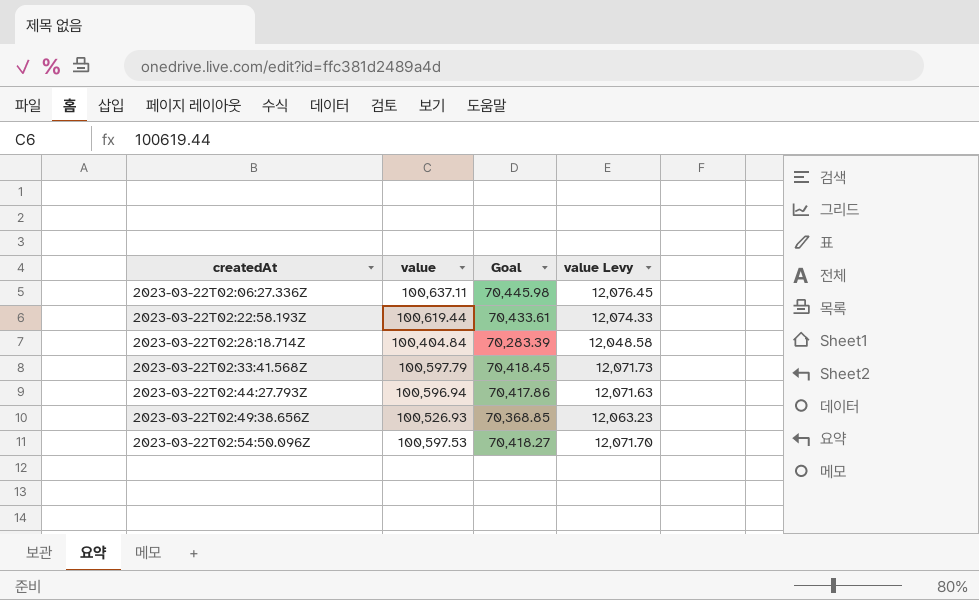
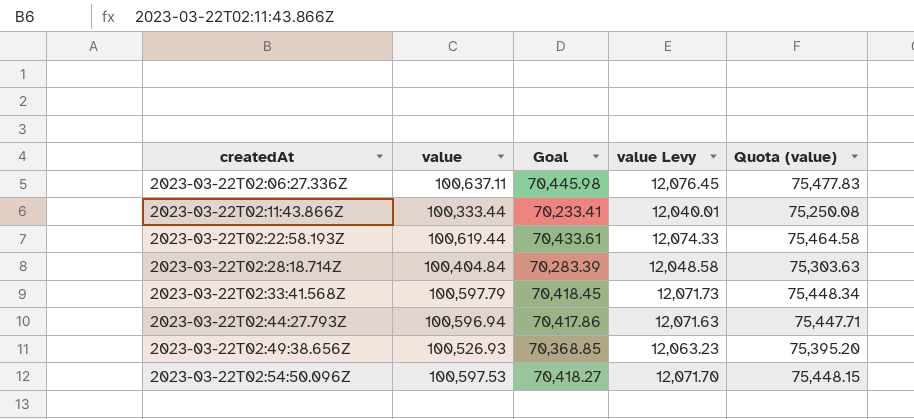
column Quota (value) | formula: none -> [value] * 0.75
row 2023-03-22T02:11:43.866Z: none -> 100,333.44 | 70,233.41 | 12,040.01 | 75,250.08

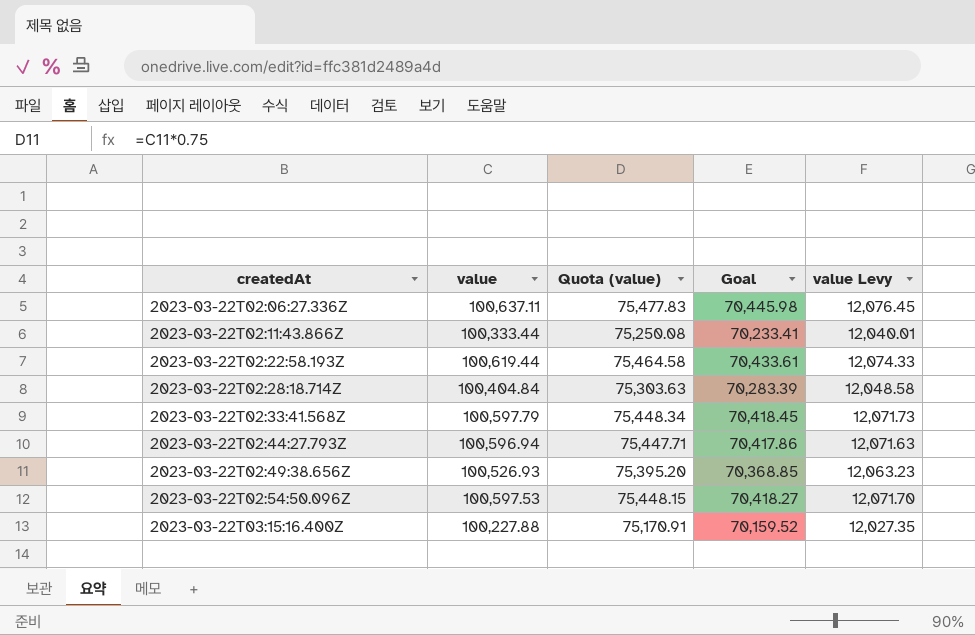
column Quota (value) | position: 5 -> 3
row 2023-03-22T03:15:16.400Z: none -> 100,227.88 | 75,170.91 | 70,159.52 | 12,027.35

